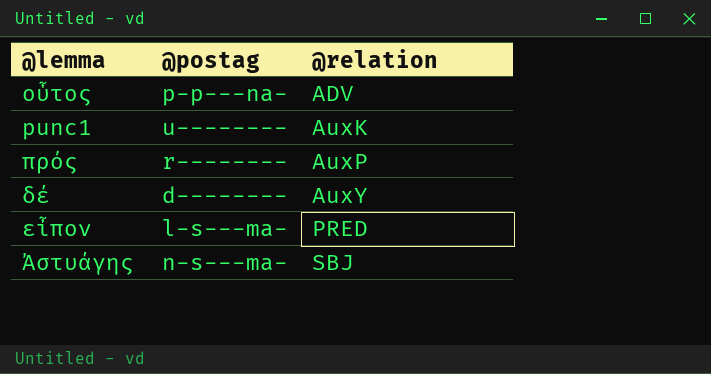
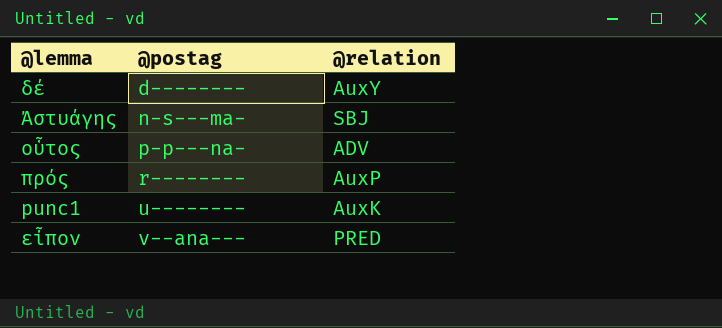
row order: @relation ascending -> @postag ascending
εἶπον | @postag: l-s---ma- -> v--ana---

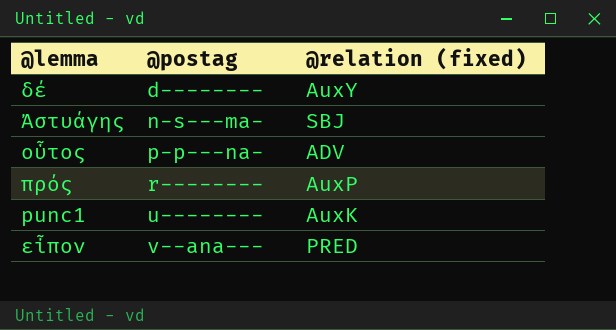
column name: @relation -> @relation (fixed)

